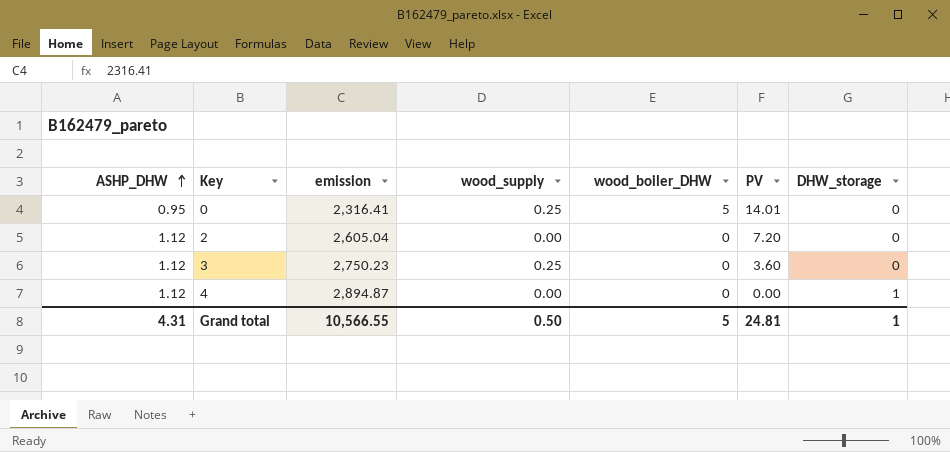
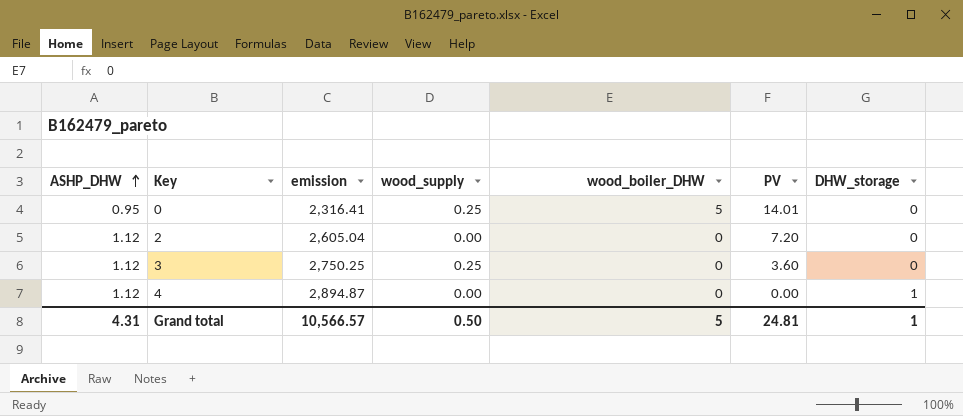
3 | emission: 2,750.23 -> 2,750.25
Grand total | emission: 10,566.55 -> 10,566.57

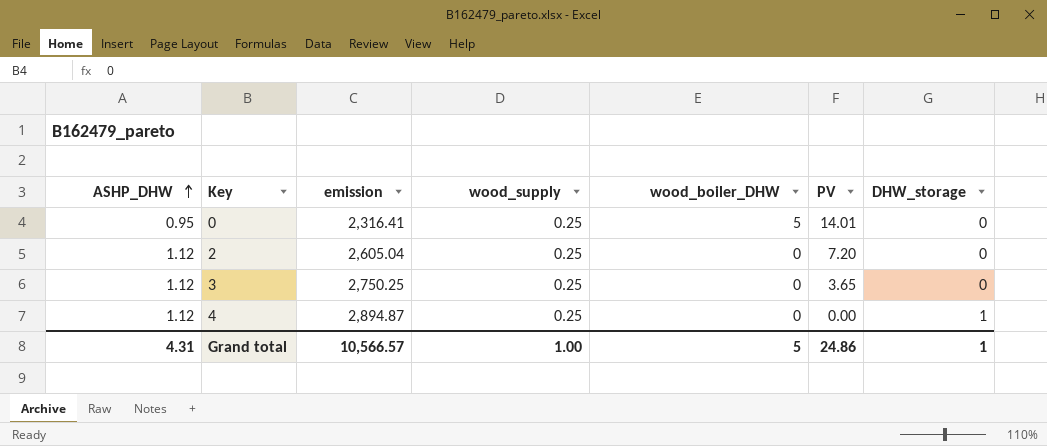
2 | wood_supply: 0.00 -> 0.25
3 | PV: 3.60 -> 3.65
4 | wood_supply: 0.00 -> 0.25
Grand total | wood_supply: 0.50 -> 1.00
Grand total | PV: 24.81 -> 24.86

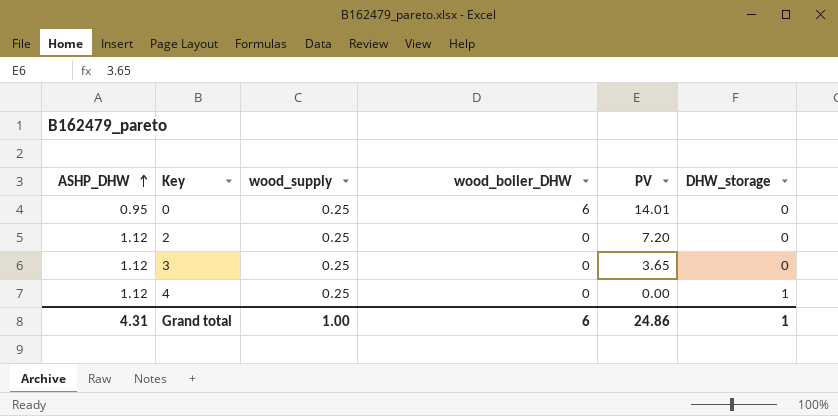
column emission | position: 3 -> none
0 | wood_boiler_DHW: 5 -> 6
Grand total | wood_boiler_DHW: 5 -> 6

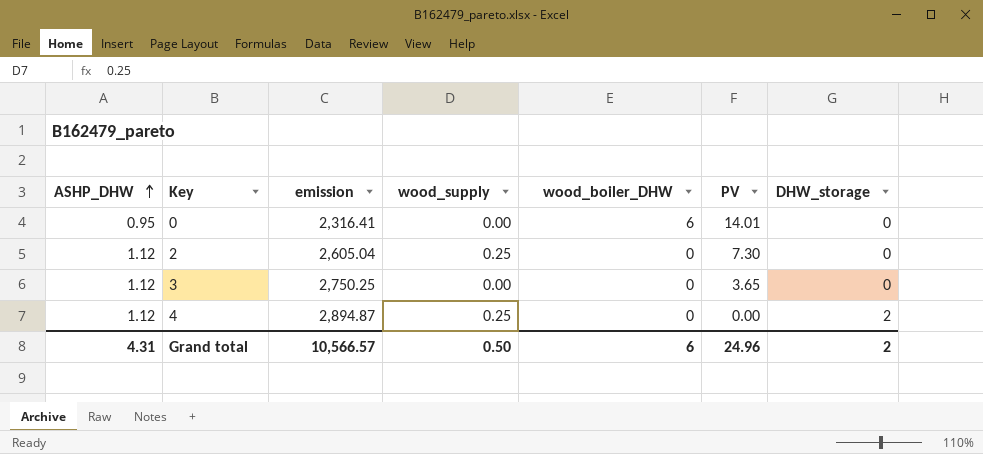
column emission | position: none -> 3
0 | wood_supply: 0.25 -> 0.00
2 | PV: 7.20 -> 7.30
3 | wood_supply: 0.25 -> 0.00
4 | DHW_storage: 1 -> 2
Grand total | wood_supply: 1.00 -> 0.50
Grand total | PV: 24.86 -> 24.96
Grand total | DHW_storage: 1 -> 2

